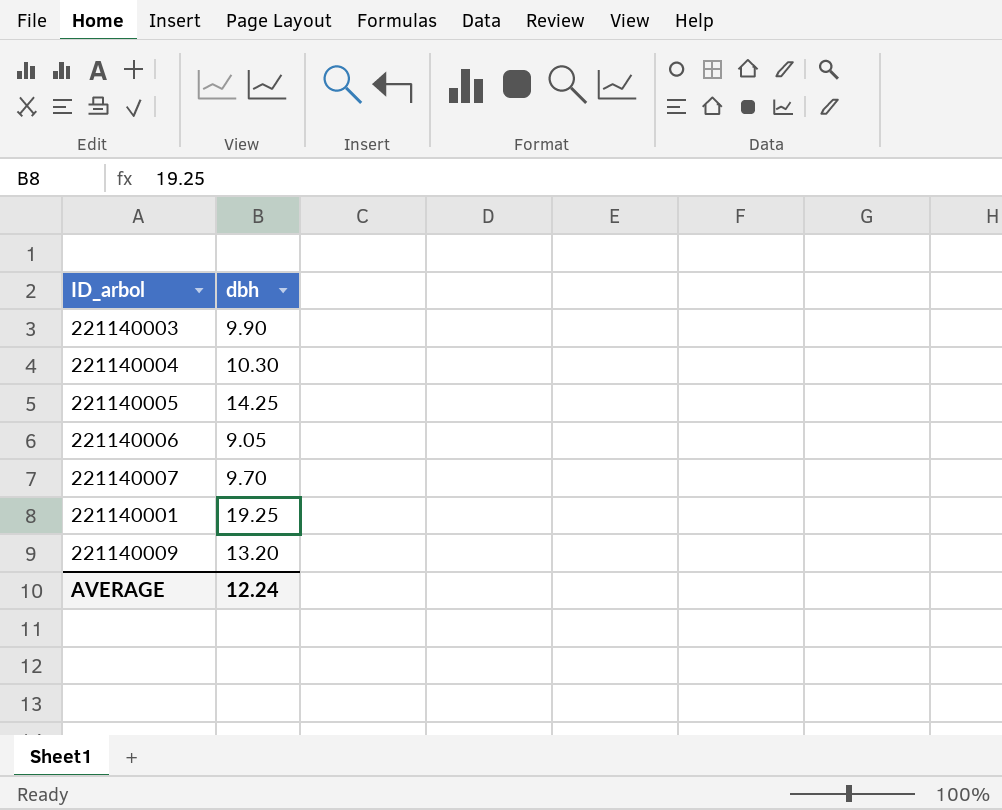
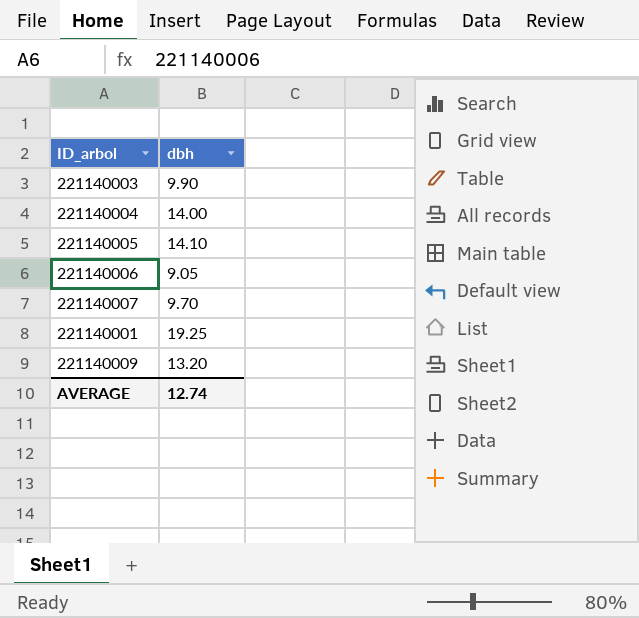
221140004 | dbh: 10.30 -> 14.00
221140005 | dbh: 14.25 -> 14.10
AVERAGE | dbh: 12.24 -> 12.74

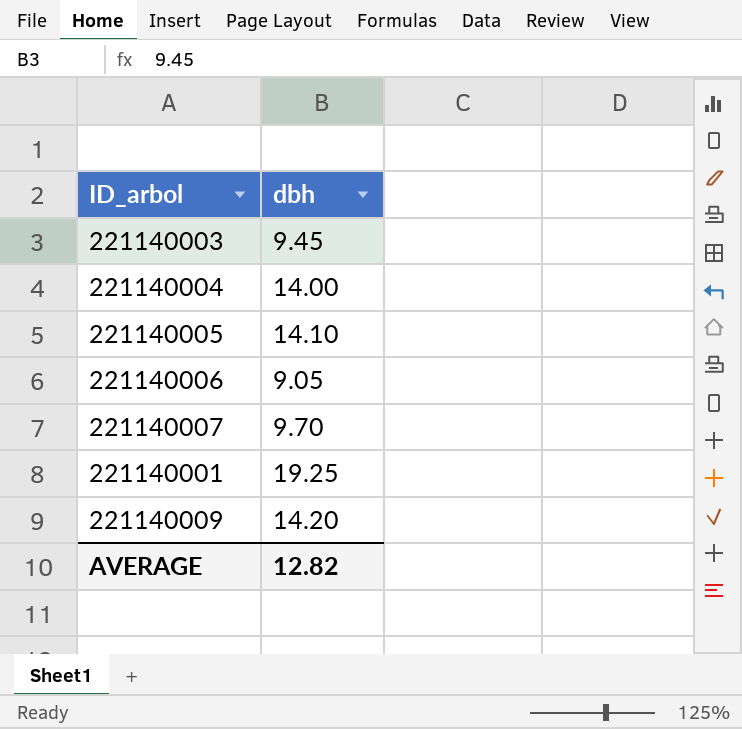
221140003 | dbh: 9.90 -> 9.45
221140009 | dbh: 13.20 -> 14.20
AVERAGE | dbh: 12.74 -> 12.82

